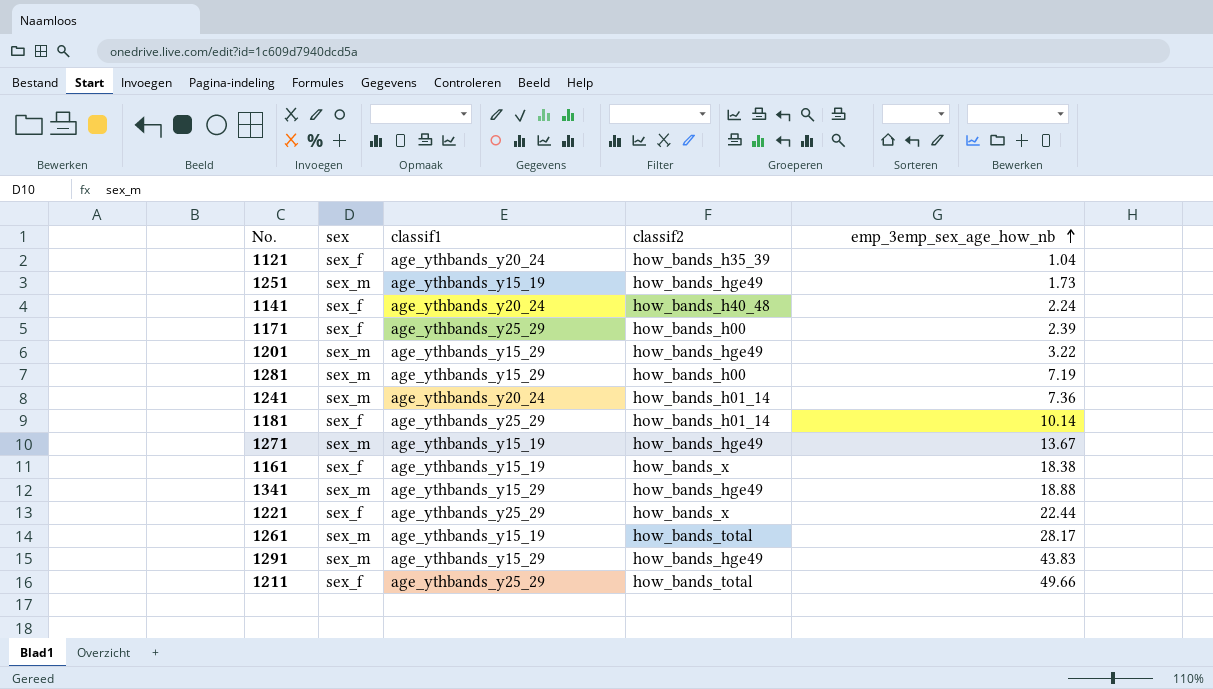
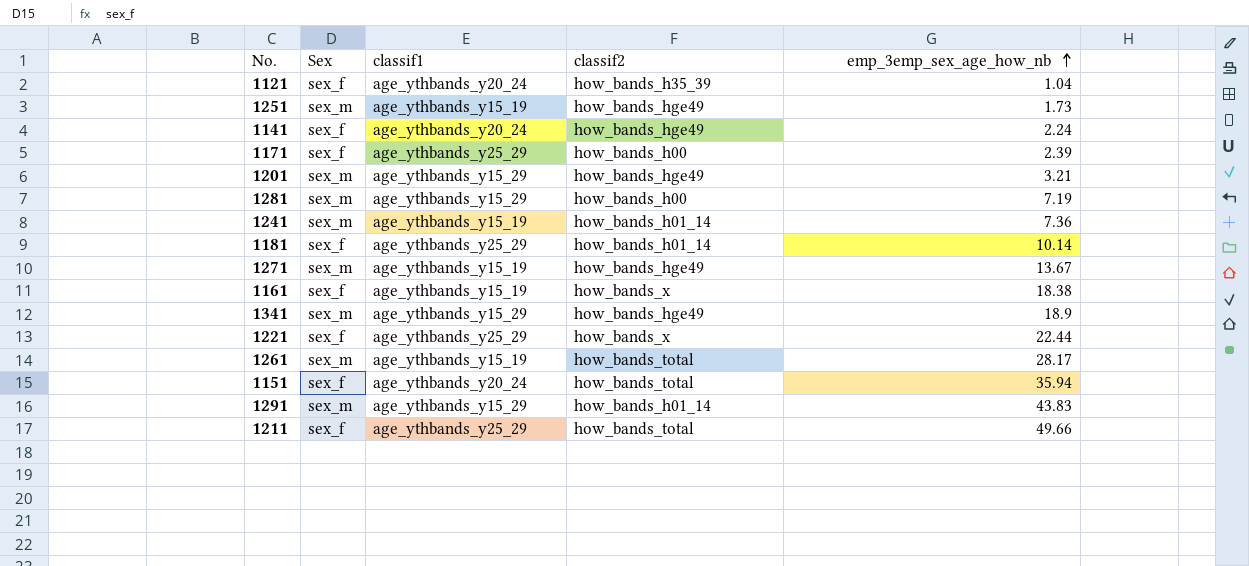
column name: sex -> Sex
1141 | classif2: how_bands_h40_48 -> how_bands_hge49
1201 | emp_3emp_sex_age_how_nb: 3.22 -> 3.21
1241 | classif1: age_ythbands_y20_24 -> age_ythbands_y15_19
1341 | emp_3emp_sex_age_how_nb: 18.88 -> 18.9
row 1151: none -> sex_f | age_ythbands_y20_24 | how_bands_total | 35.94
1291 | classif2: how_bands_hge49 -> how_bands_h01_14

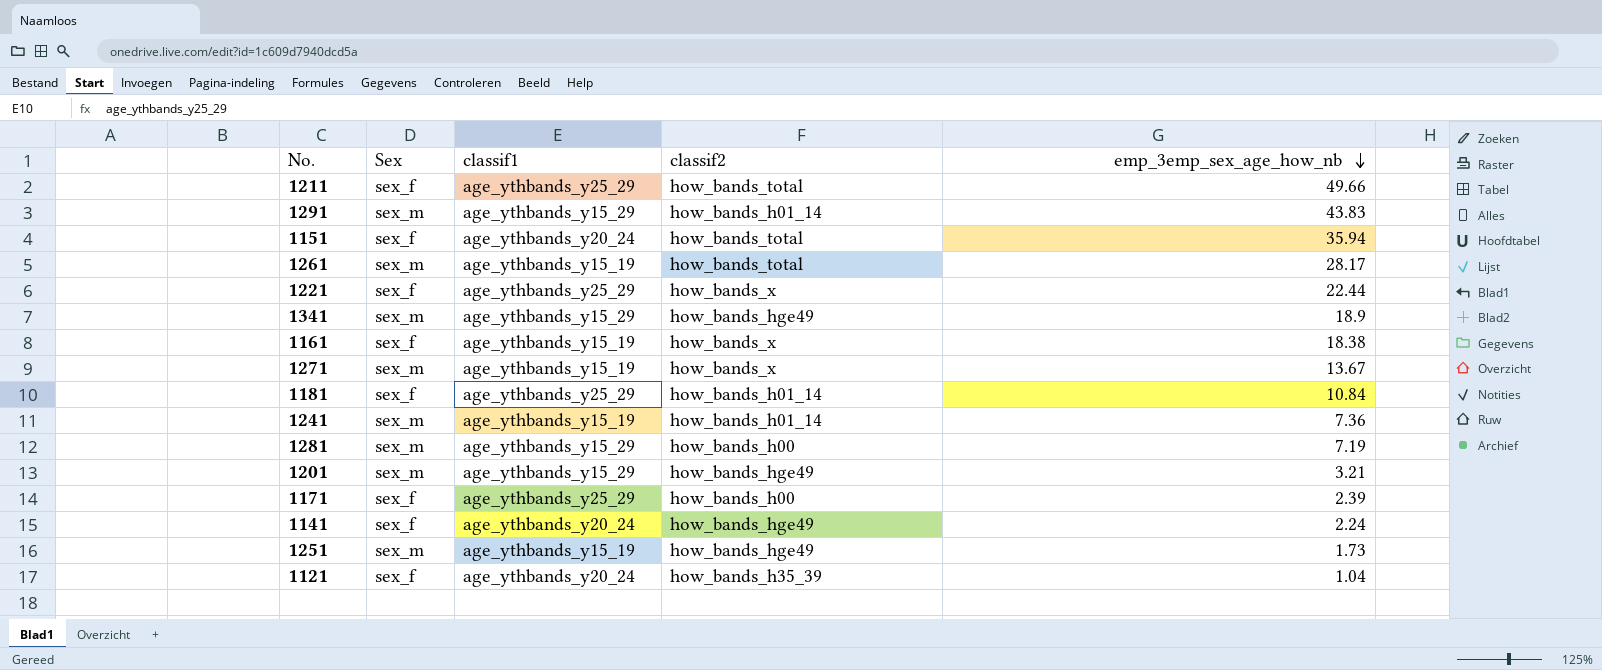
row order: emp_3emp_sex_age_how_nb ascending -> emp_3emp_sex_age_how_nb descending
1271 | classif2: how_bands_hge49 -> how_bands_x
1181 | emp_3emp_sex_age_how_nb: 10.14 -> 10.84

